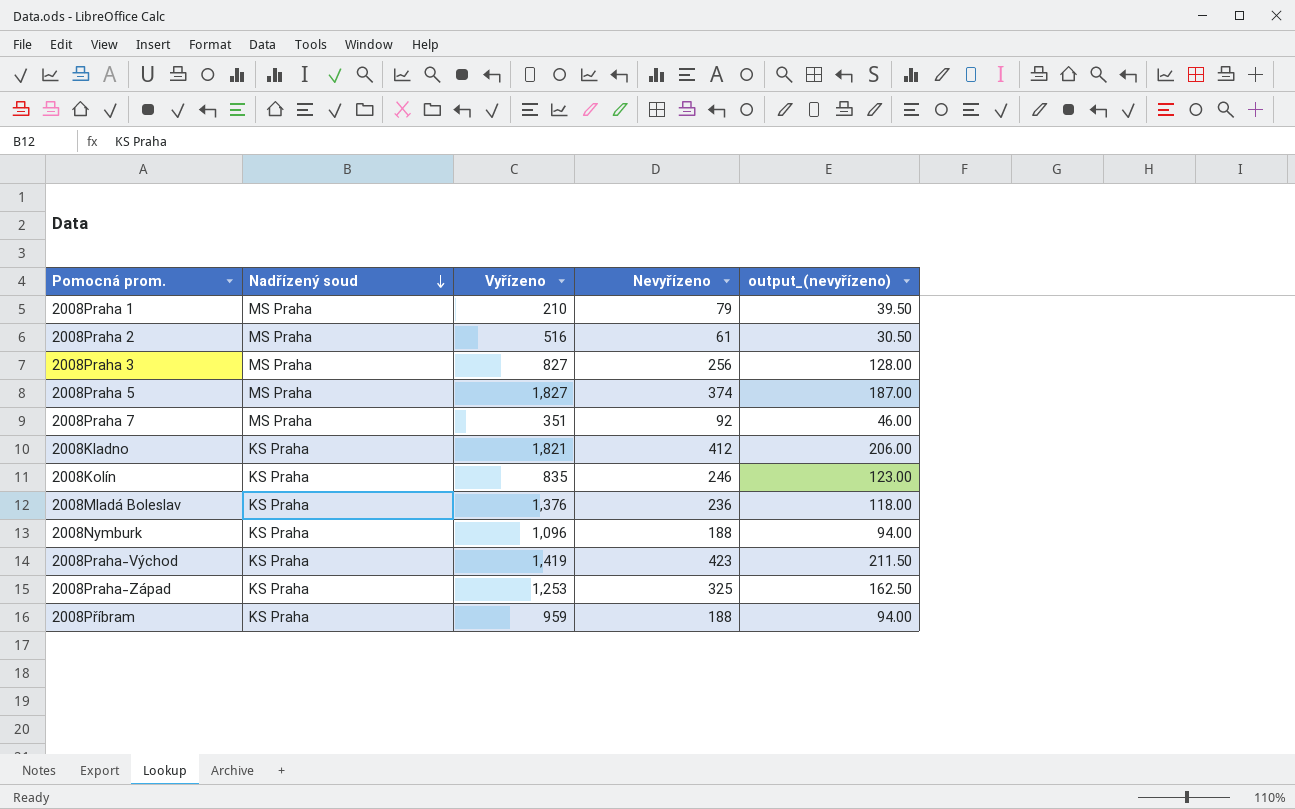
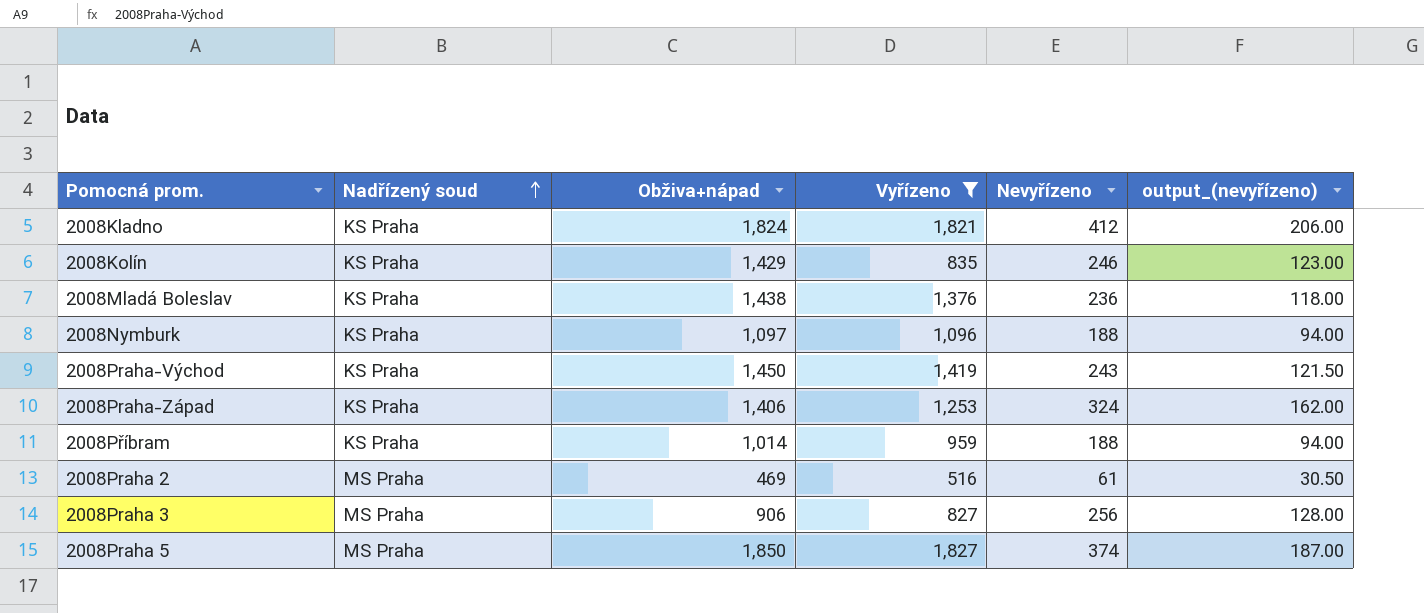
filter: none -> Vyřízeno >= 516
row order: Nadřízený soud descending -> Nadřízený soud ascending
column Obživa+nápad | position: none -> 3
2008Praha-Východ | Nevyřízeno: 423 -> 243
2008Praha-Východ | output_(nevyřízeno): 211.50 -> 121.50
2008Praha-Západ | Nevyřízeno: 325 -> 324
2008Praha-Západ | output_(nevyřízeno): 162.50 -> 162.00

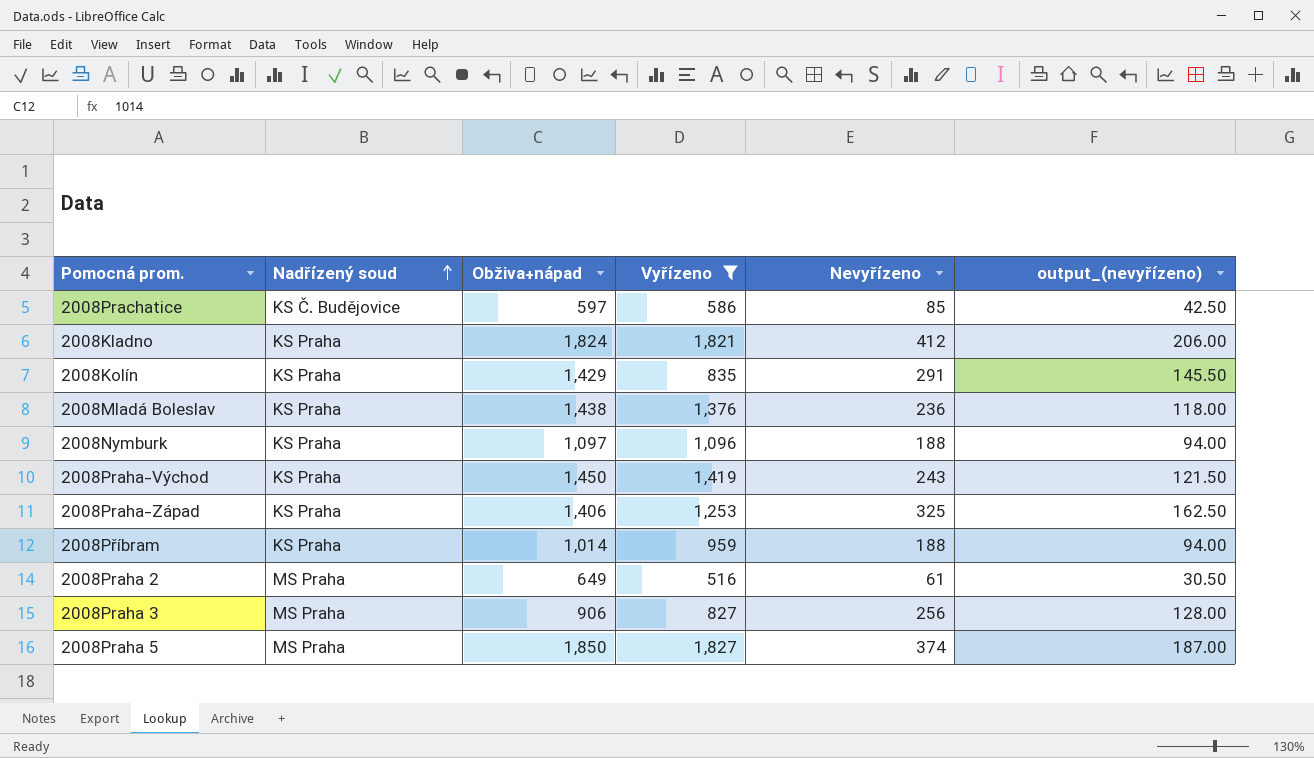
row 2008Prachatice: none -> KS Č. Budějovice | 597 | 586 | 85 | 42.50
2008Kolín | Nevyřízeno: 246 -> 291
2008Kolín | output_(nevyřízeno): 123.00 -> 145.50
2008Praha-Západ | Nevyřízeno: 324 -> 325
2008Praha-Západ | output_(nevyřízeno): 162.00 -> 162.50
2008Praha 2 | Obživa+nápad: 469 -> 649

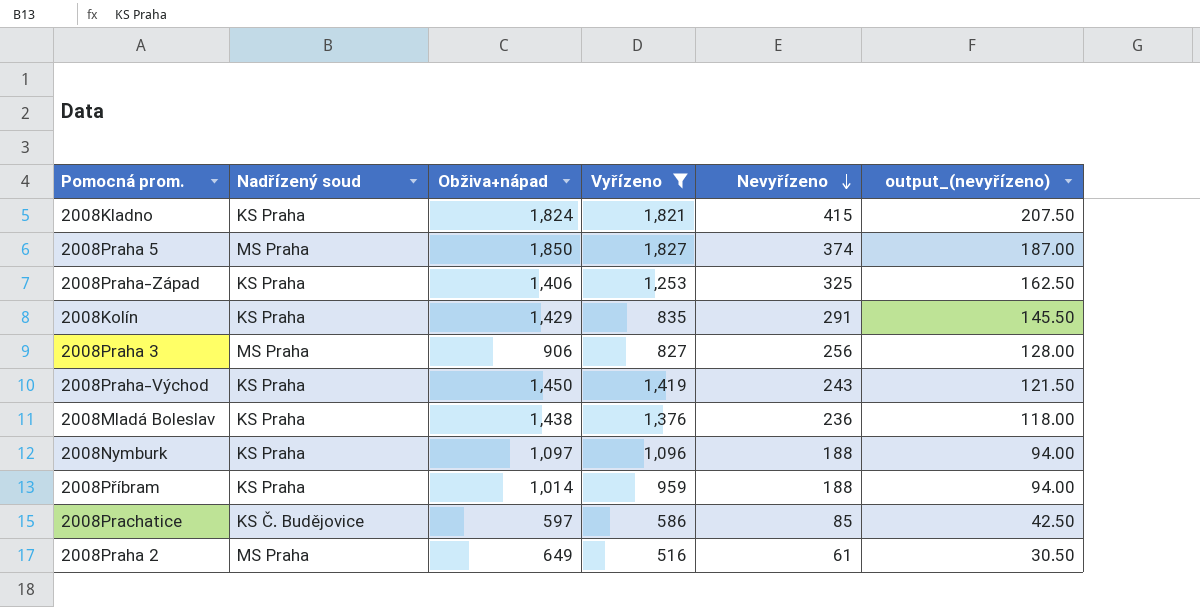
row order: Nadřízený soud ascending -> Nevyřízeno descending
2008Kladno | Nevyřízeno: 412 -> 415
2008Kladno | output_(nevyřízeno): 206.00 -> 207.50

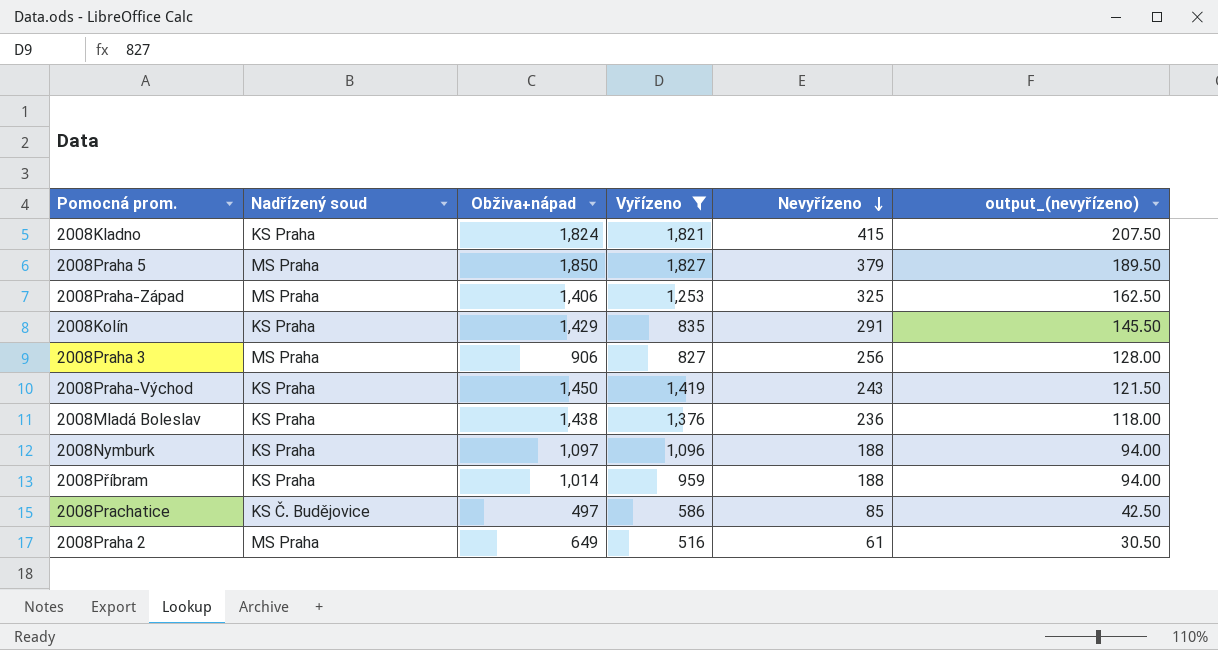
2008Praha 5 | Nevyřízeno: 374 -> 379
2008Praha 5 | output_(nevyřízeno): 187.00 -> 189.50
2008Praha-Západ | Nadřízený soud: KS Praha -> MS Praha
2008Prachatice | Obživa+nápad: 597 -> 497

